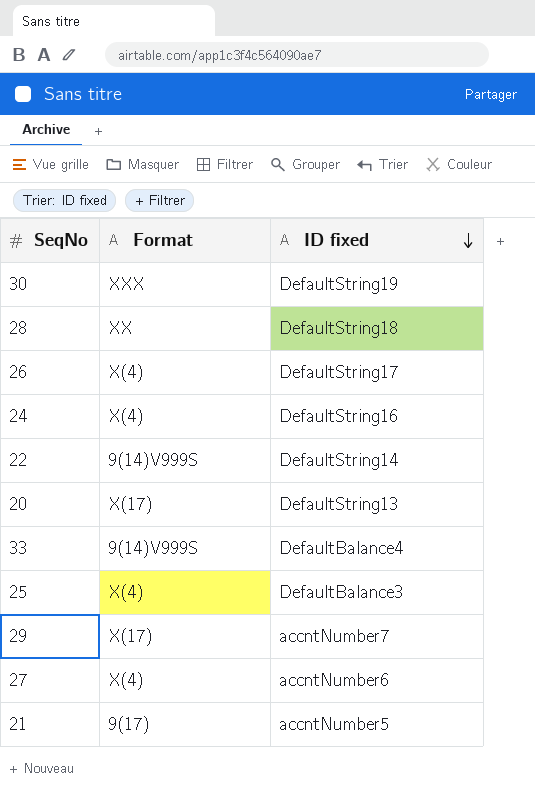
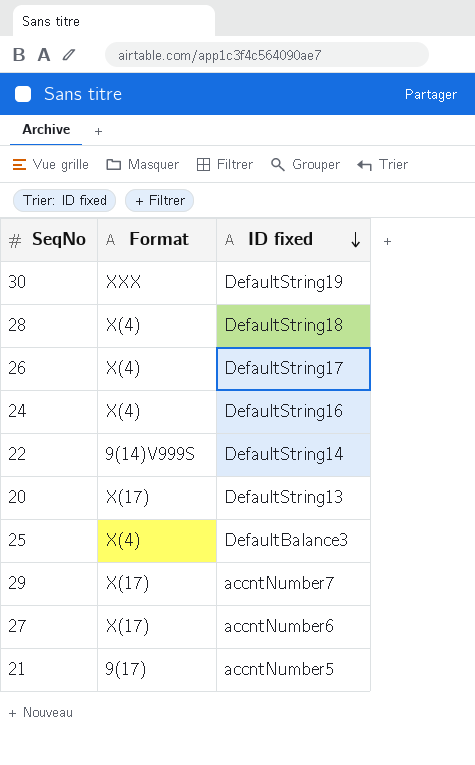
row 33: 9(14)V999S | DefaultBalance4 -> none
28 | Format: XX -> X(4)
27 | Format: X(4) -> X(17)

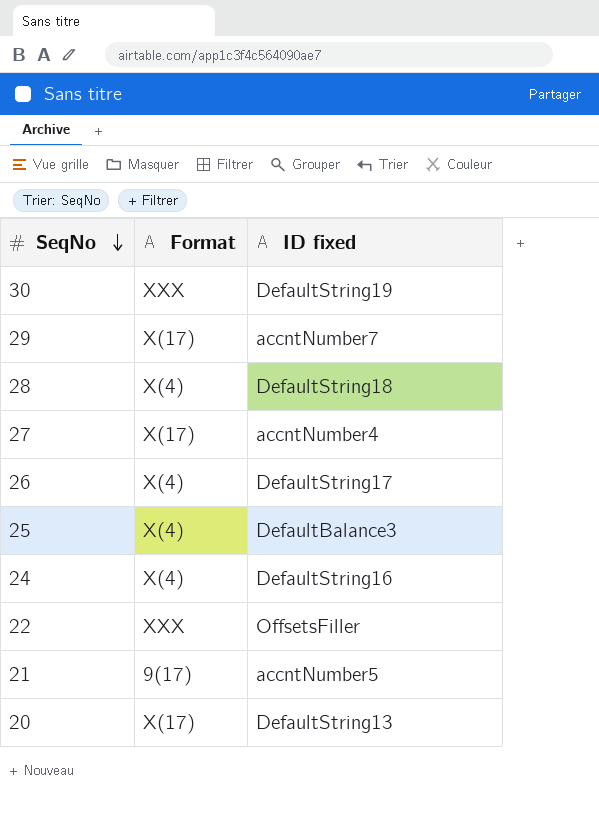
row order: ID fixed descending -> SeqNo descending
27 | ID fixed: accntNumber6 -> accntNumber4
22 | Format: 9(14)V999S -> XXX
22 | ID fixed: DefaultString14 -> OffsetsFiller

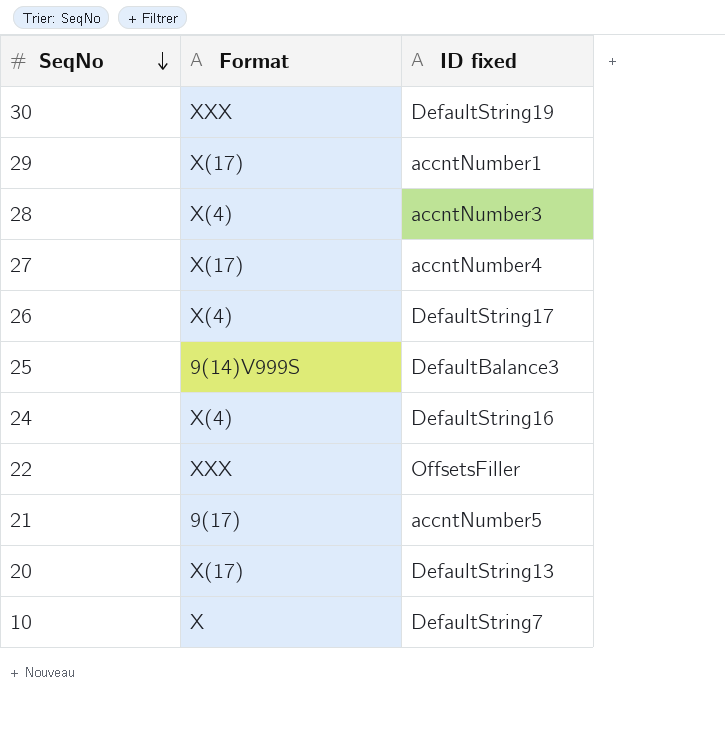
29 | ID fixed: accntNumber7 -> accntNumber1
28 | ID fixed: DefaultString18 -> accntNumber3
25 | Format: X(4) -> 9(14)V999S
row 10: none -> X | DefaultString7

